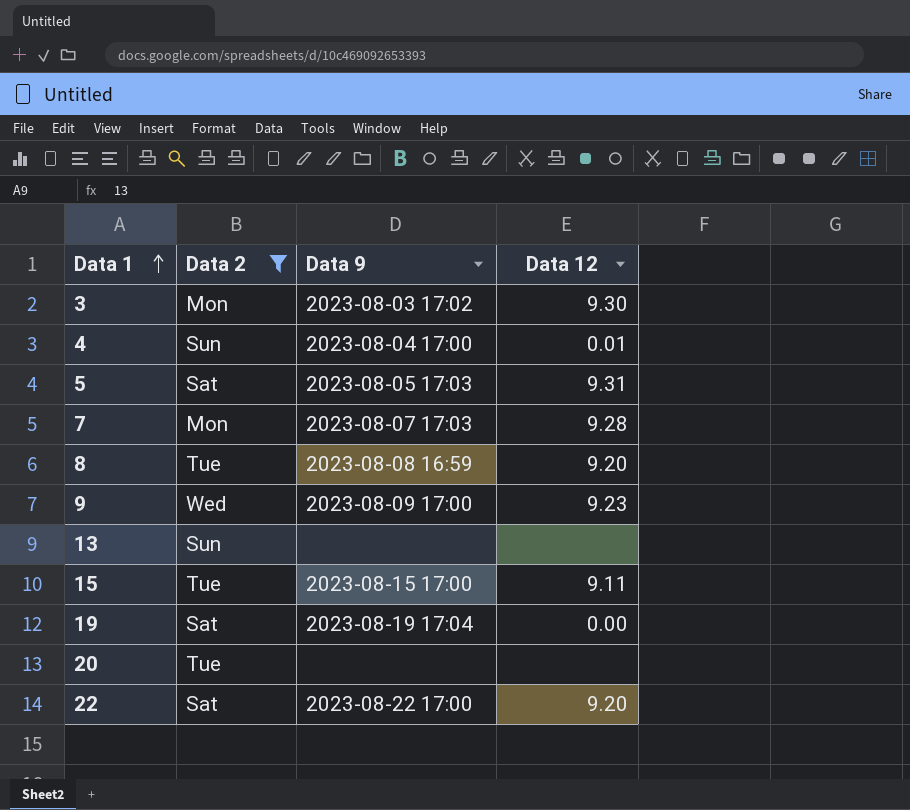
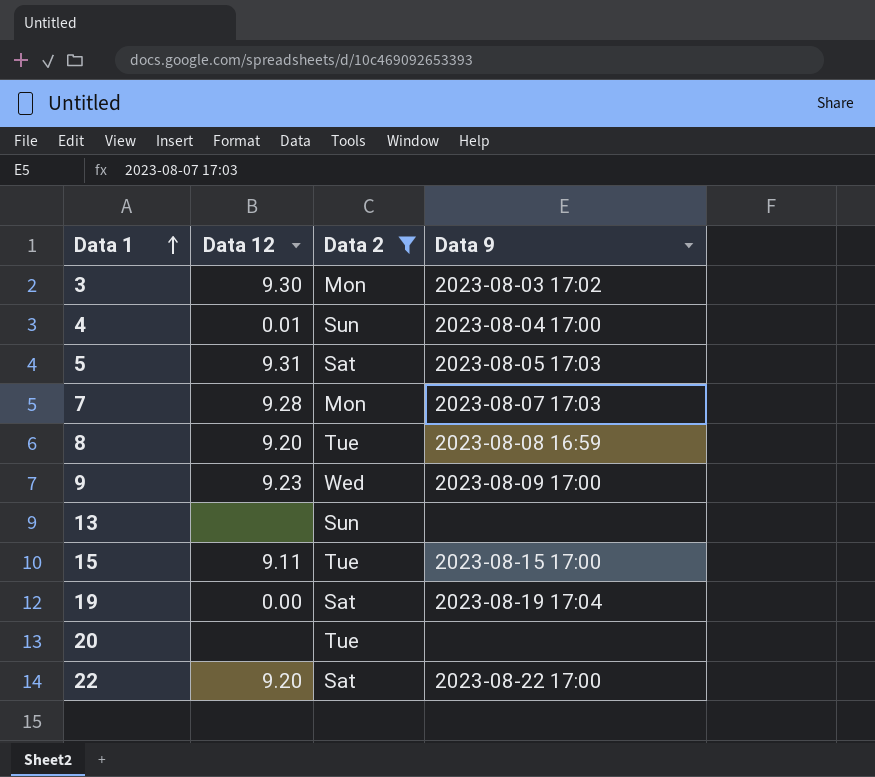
column Data 12 | position: 4 -> 2

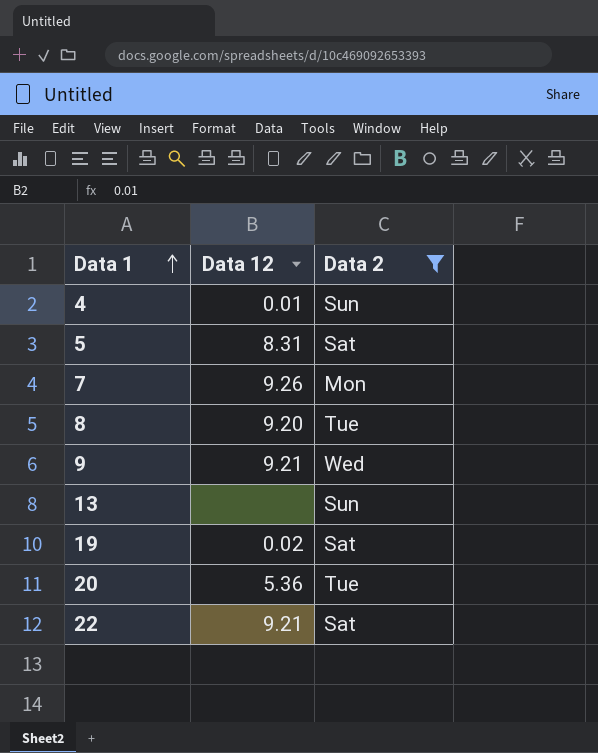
column Data 9 | position: 4 -> none
row 3: 9.30 | Mon | 2023-08-03 17:02 -> none
row 15: 9.11 | Tue | 2023-08-15 17:00 -> none
5 | Data 12: 9.31 -> 8.31
7 | Data 12: 9.28 -> 9.26
9 | Data 12: 9.23 -> 9.21
19 | Data 12: 0.00 -> 0.02
20 | Data 12: none -> 5.36
22 | Data 12: 9.20 -> 9.21

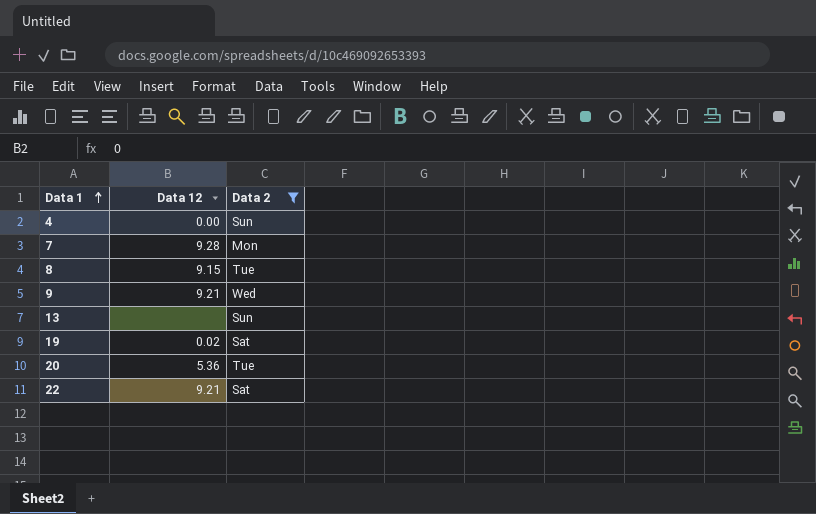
row 5: 8.31 | Sat -> none
4 | Data 12: 0.01 -> 0.00
7 | Data 12: 9.26 -> 9.28
8 | Data 12: 9.20 -> 9.15

